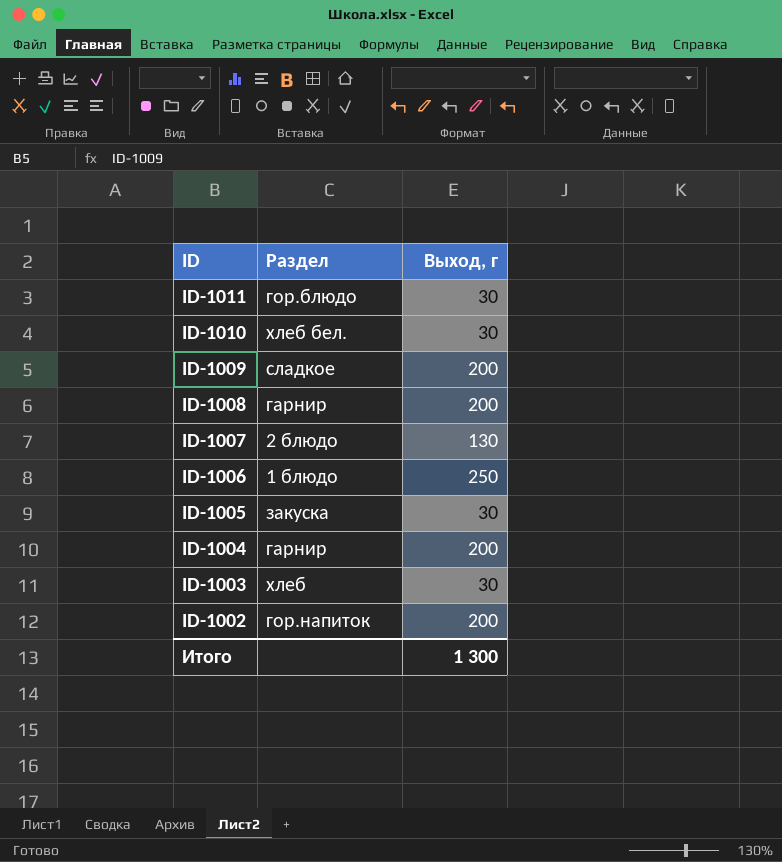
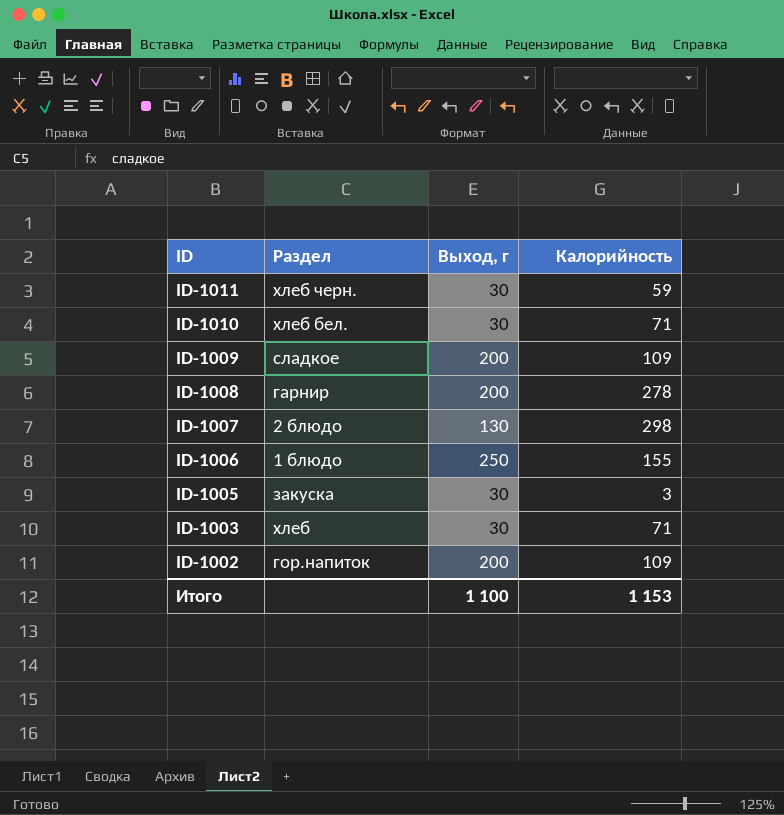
column Калорийность | position: none -> 4
row ID-1004: гарнир | 200 -> none
ID-1011 | Раздел: гор.блюдо -> хлеб черн.
Итого | Выход, г: 1 300 -> 1 100

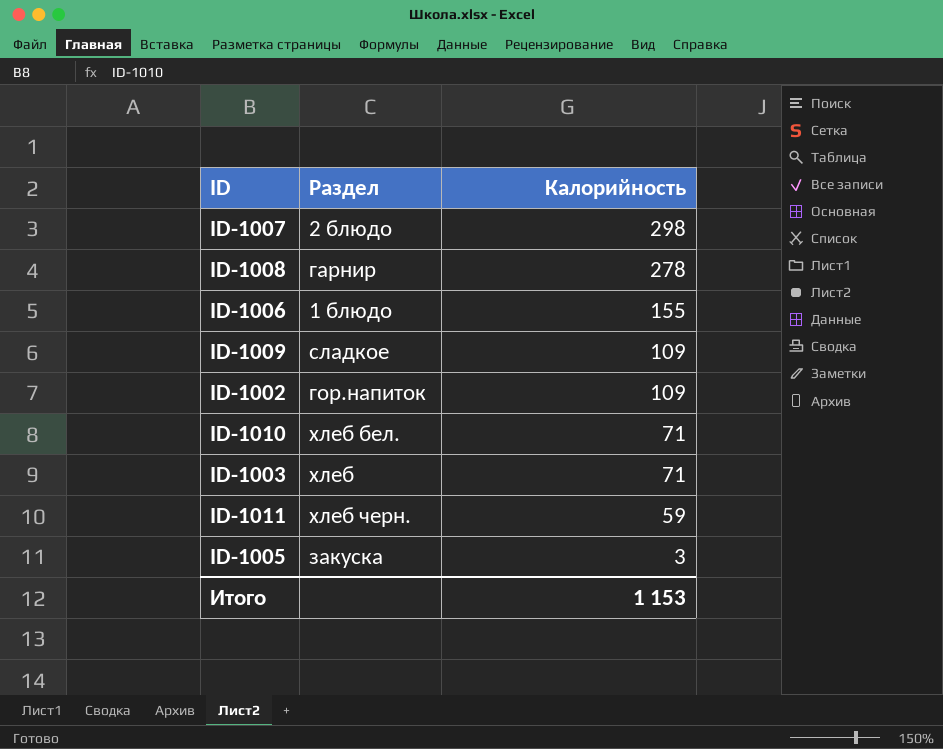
row order: ID descending -> Калорийность descending
column Выход, г | position: 3 -> none

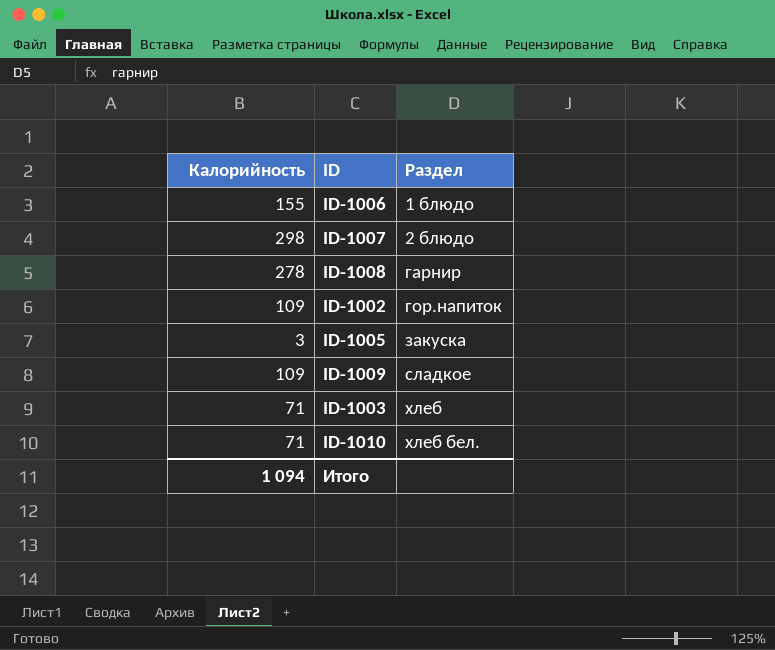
row order: Калорийность descending -> Раздел ascending
column Калорийность | position: 3 -> 1
row ID-1011: хлеб черн. | 59 -> none
Итого | Калорийность: 1 153 -> 1 094

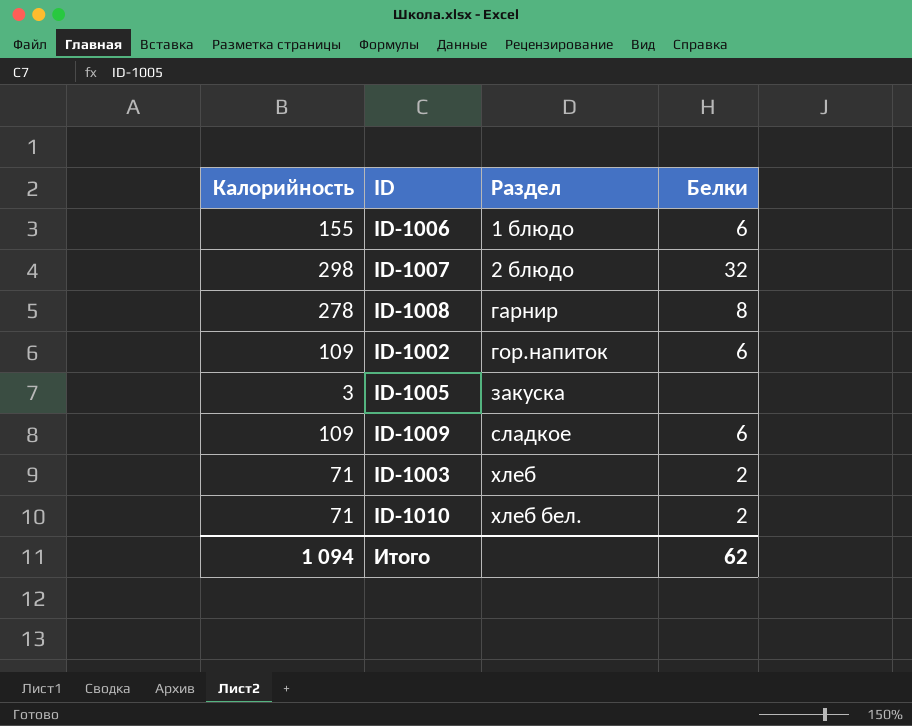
column Белки | position: none -> 4

